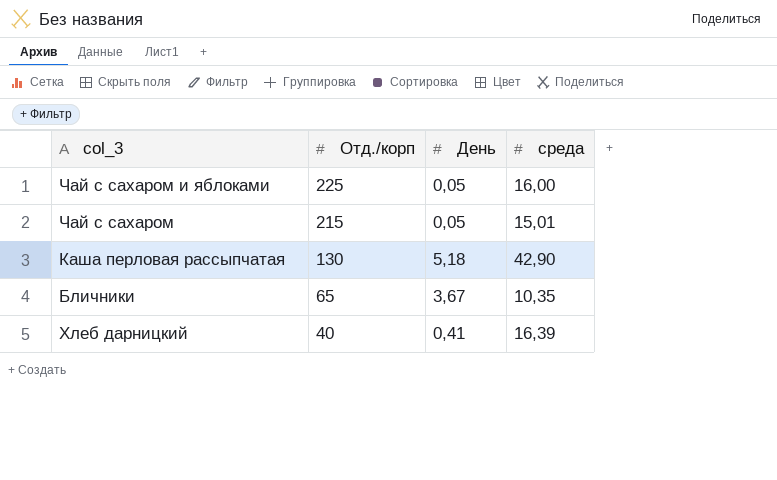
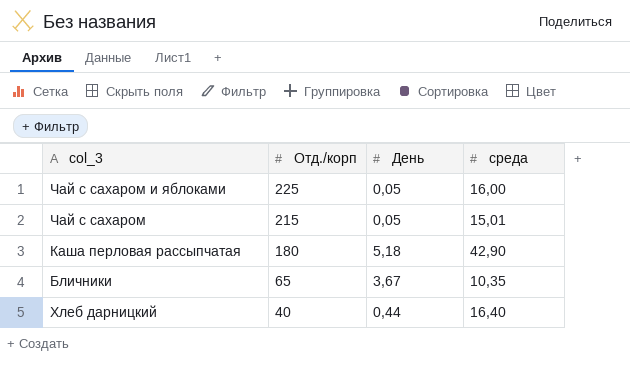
Каша перловая рассыпчатая | Отд./корп: 130 -> 180
Хлеб дарницкий | День: 0,41 -> 0,44
Хлеб дарницкий | среда: 16,39 -> 16,40

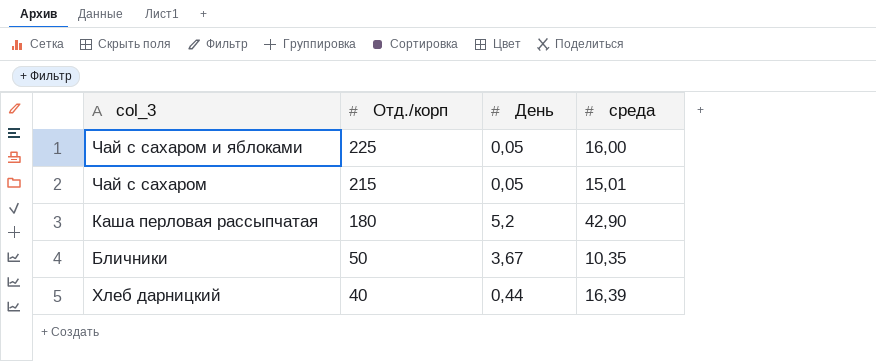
Каша перловая рассыпчатая | День: 5,18 -> 5,2
Бличники | Отд./корп: 65 -> 50
Хлеб дарницкий | среда: 16,40 -> 16,39

